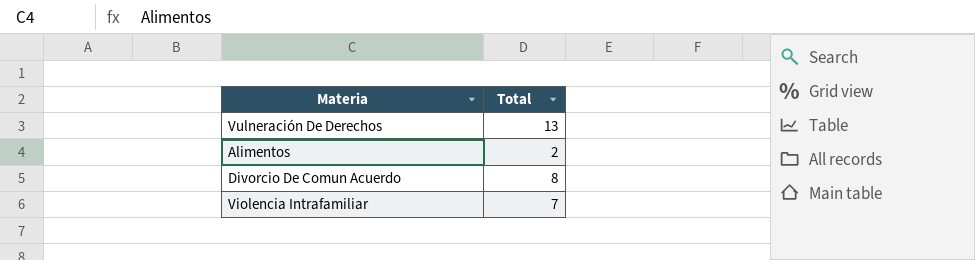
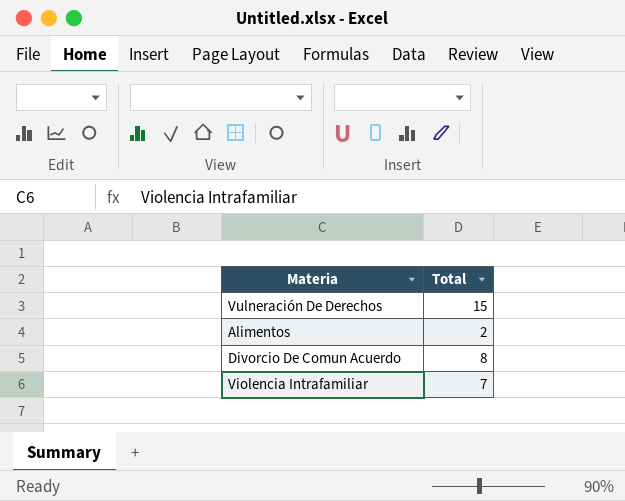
Vulneración De Derechos | Total: 13 -> 15

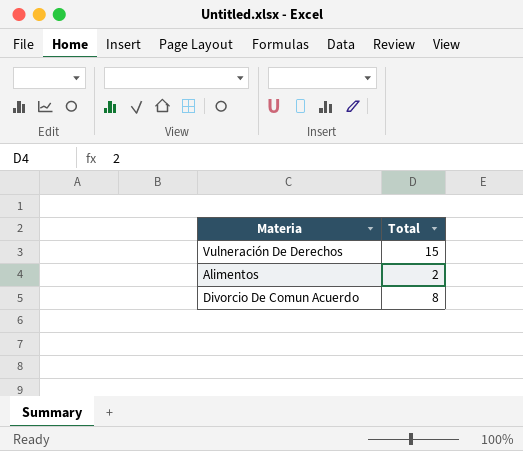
row Violencia Intrafamiliar: 7 -> none

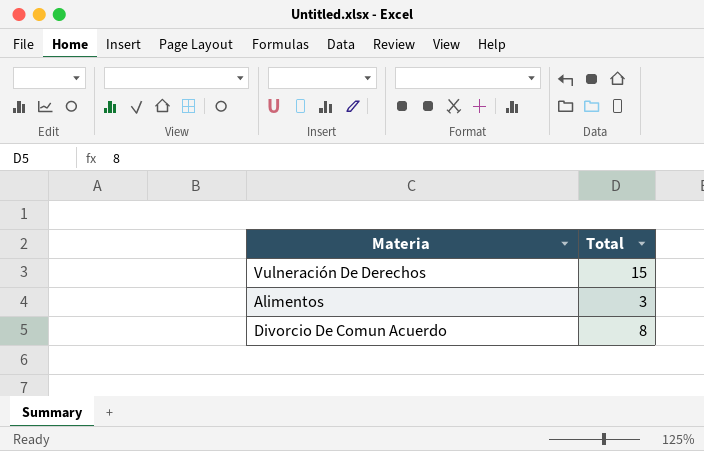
Alimentos | Total: 2 -> 3

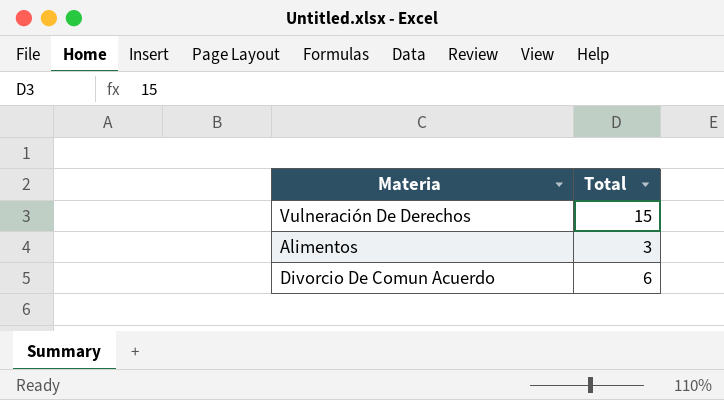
Divorcio De Comun Acuerdo | Total: 8 -> 6

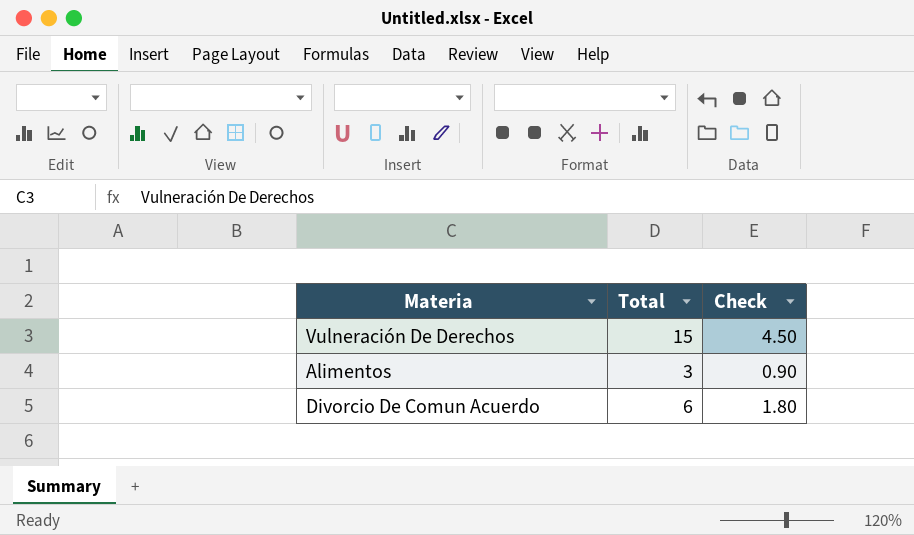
column Check | formula: none -> [Total] * 0.3

